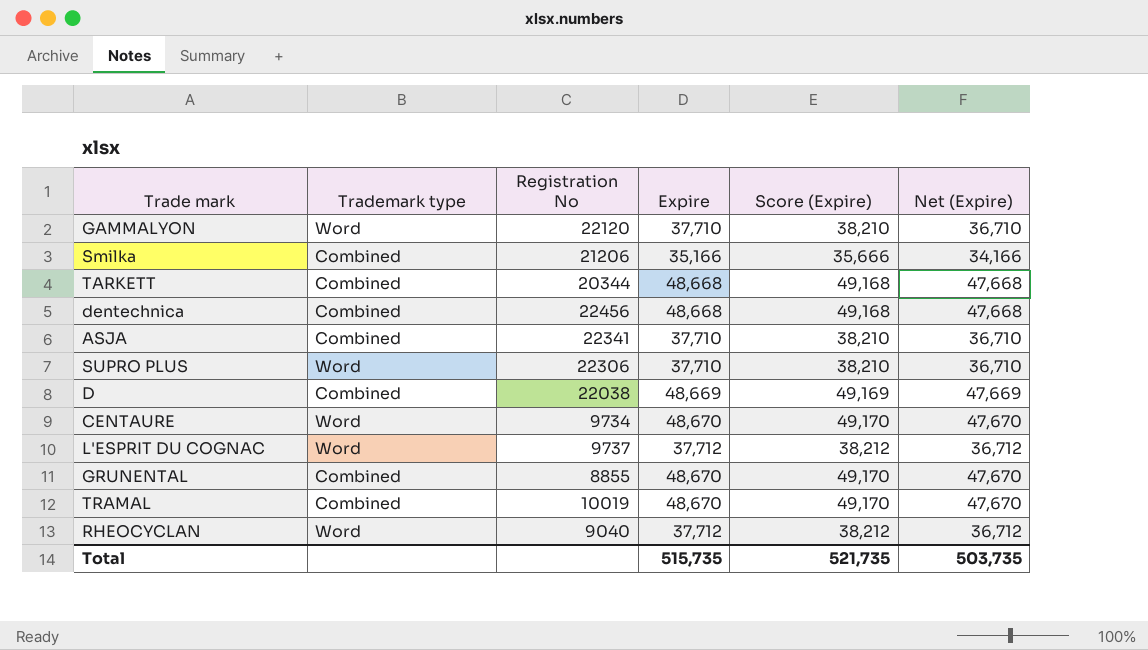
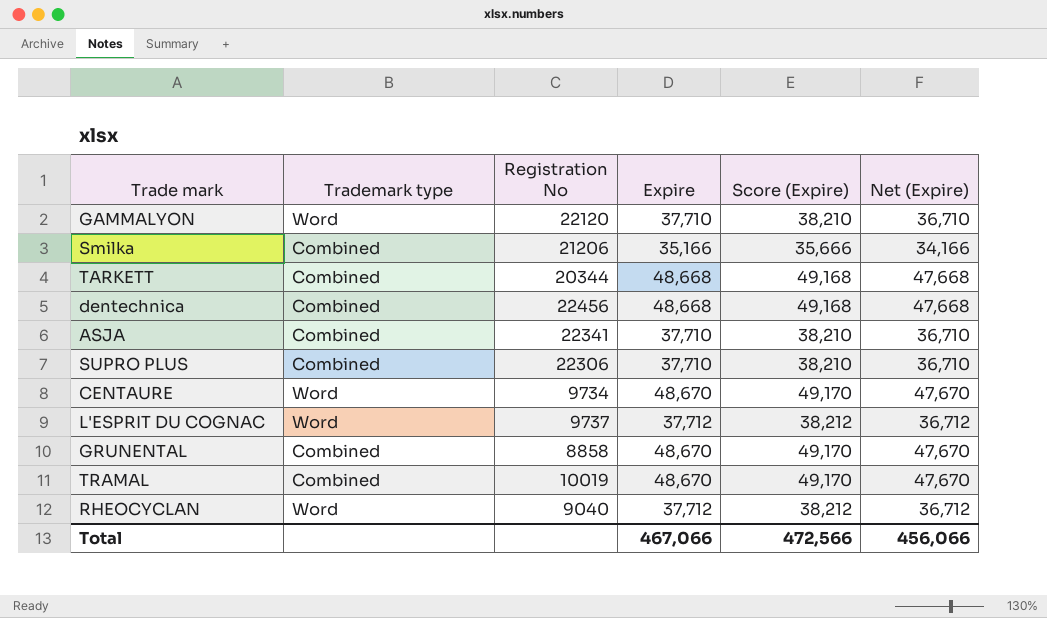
row D: Combined | 22038 | 48,669 | 49,169 | 47,669 -> none
SUPRO PLUS | Trademark type: Word -> Combined
GRUNENTAL | Registration No: 8855 -> 8858
Total | Expire: 515,735 -> 467,066
Total | Score (Expire): 521,735 -> 472,566
Total | Net (Expire): 503,735 -> 456,066

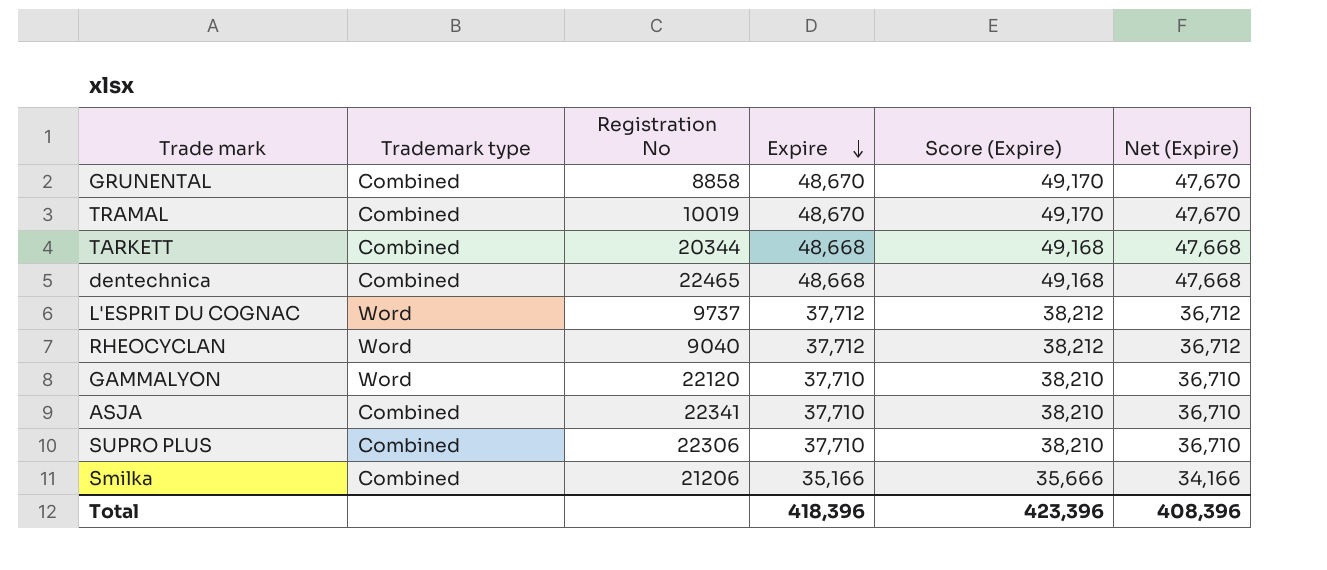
row order: none -> Expire descending
row CENTAURE: Word | 9734 | 48,670 | 49,170 | 47,670 -> none
dentechnica | Registration No: 22456 -> 22465
Total | Expire: 467,066 -> 418,396
Total | Score (Expire): 472,566 -> 423,396
Total | Net (Expire): 456,066 -> 408,396

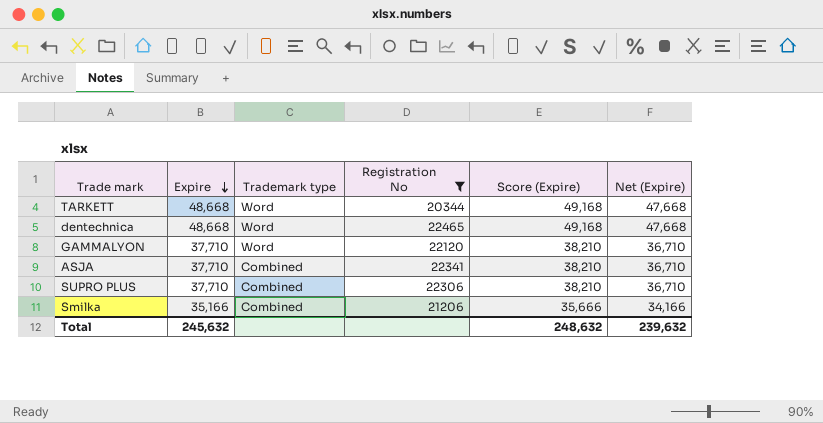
filter: none -> Registration No >= 20344
column Expire | position: 4 -> 2
TARKETT | Trademark type: Combined -> Word
dentechnica | Trademark type: Combined -> Word
Total | Expire: 418,396 -> 245,632
Total | Score (Expire): 423,396 -> 248,632
Total | Net (Expire): 408,396 -> 239,632

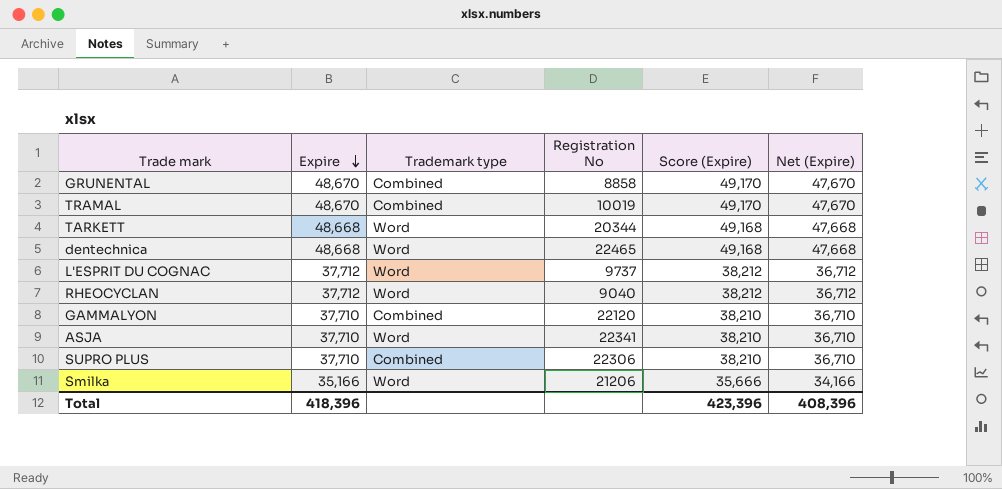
filter: Registration No >= 20344 -> none
GAMMALYON | Trademark type: Word -> Combined
ASJA | Trademark type: Combined -> Word
Smilka | Trademark type: Combined -> Word
Total | Expire: 245,632 -> 418,396
Total | Score (Expire): 248,632 -> 423,396
Total | Net (Expire): 239,632 -> 408,396

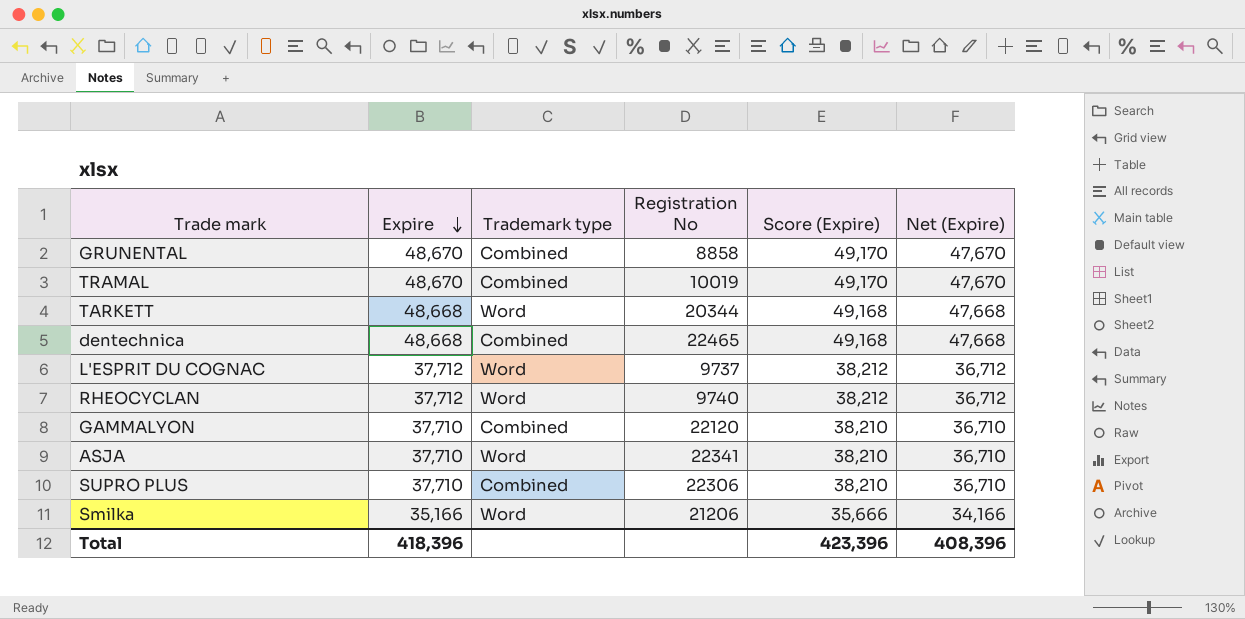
dentechnica | Trademark type: Word -> Combined
RHEOCYCLAN | Registration No: 9040 -> 9740

